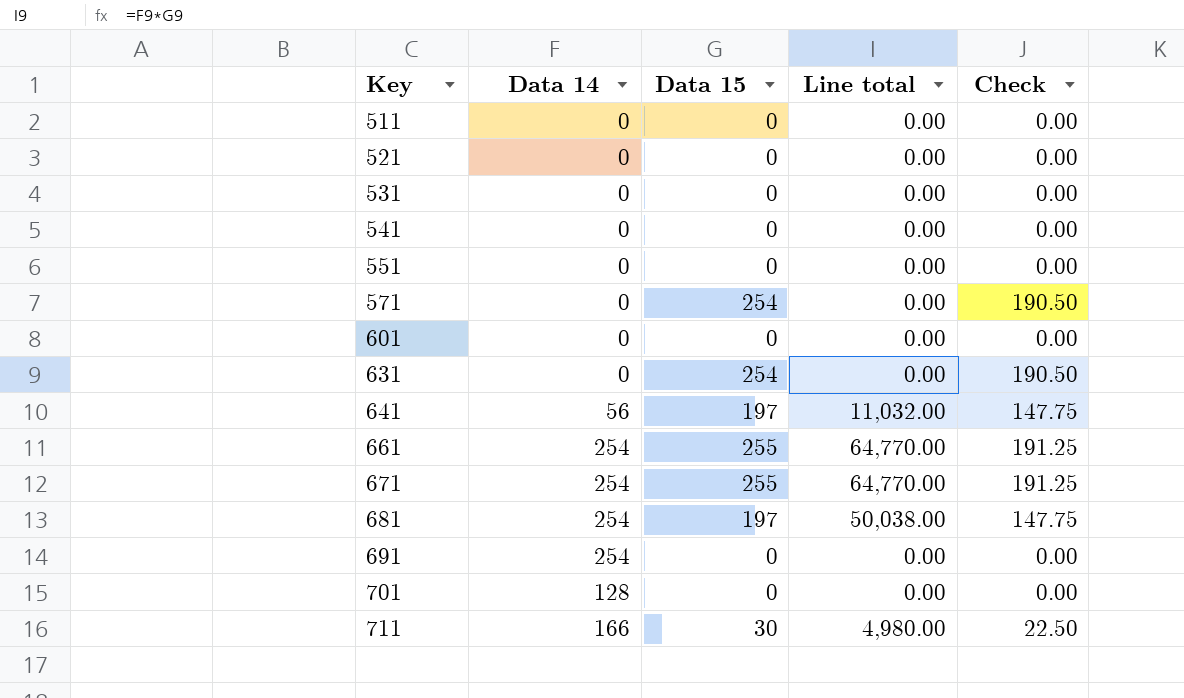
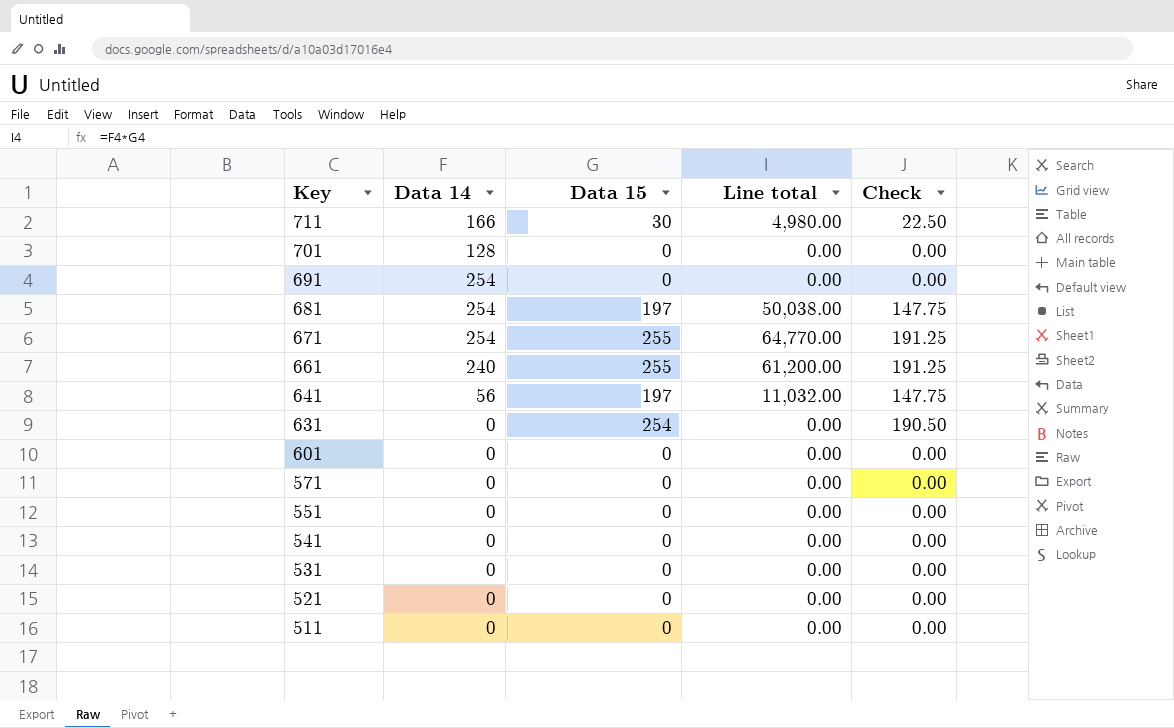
row order: Key ascending -> Key descending
661 | Data 14: 254 -> 240
661 | Line total: 64,770.00 -> 61,200.00
571 | Data 15: 254 -> 0
571 | Check: 190.50 -> 0.00

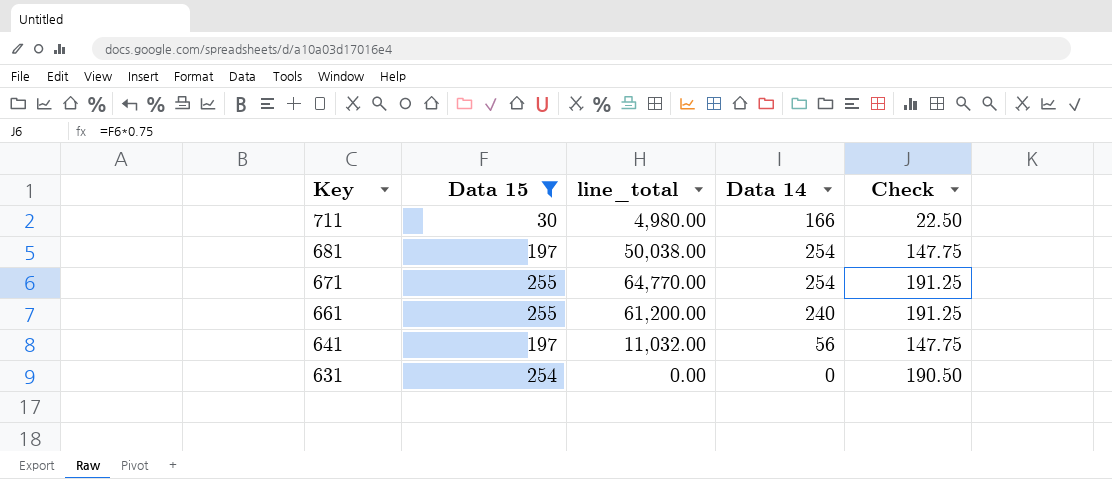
filter: none -> Data 15 != 0
column name: Line total -> line_total
column Data 14 | position: 2 -> 4

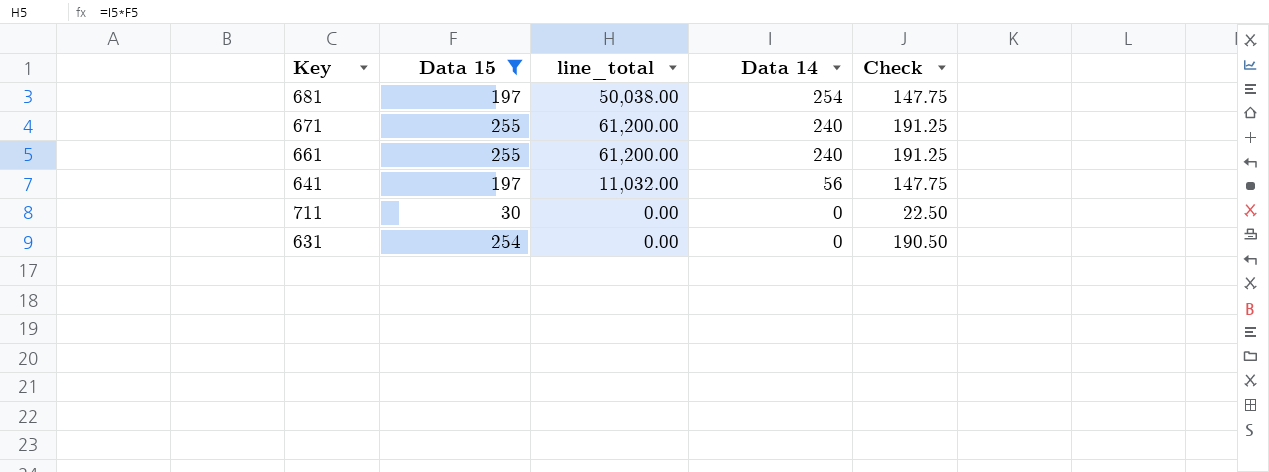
row order: Key descending -> Data 14 descending
671 | line_total: 64,770.00 -> 61,200.00
671 | Data 14: 254 -> 240
711 | line_total: 4,980.00 -> 0.00
711 | Data 14: 166 -> 0

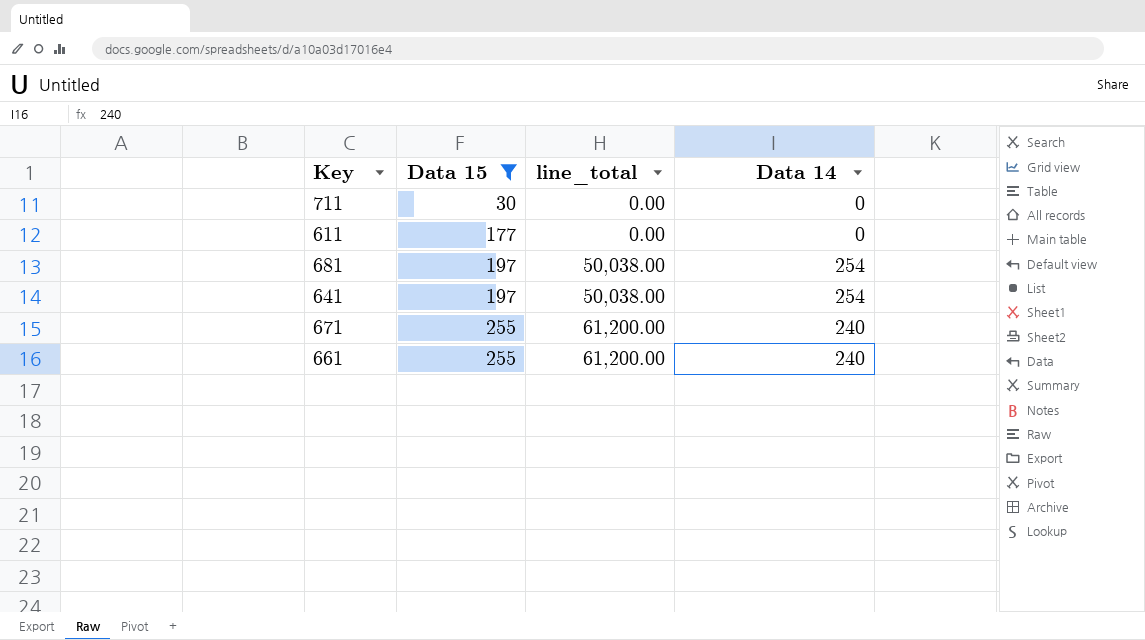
row order: Data 14 descending -> Data 15 ascending
column Check | formula: [Data 15] * 0.75 -> none
row 631: 254 | 0.00 | 0 | 190.50 -> none
row 611: none -> 177 | 0.00 | 0
641 | line_total: 11,032.00 -> 50,038.00
641 | Data 14: 56 -> 254

